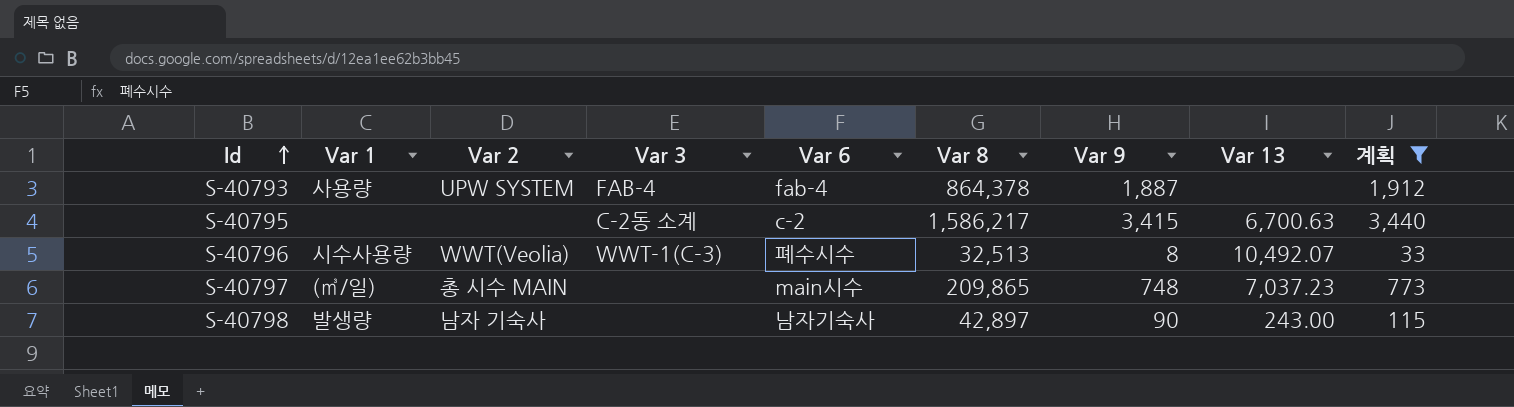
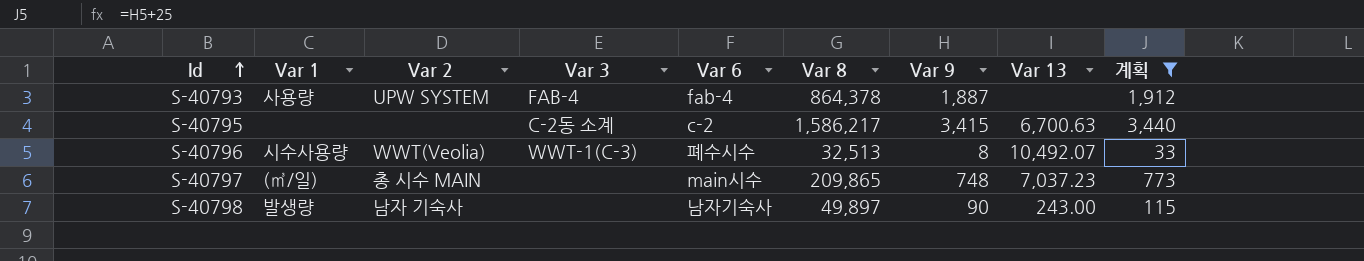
S-40798 | Var 8: 42,897 -> 49,897

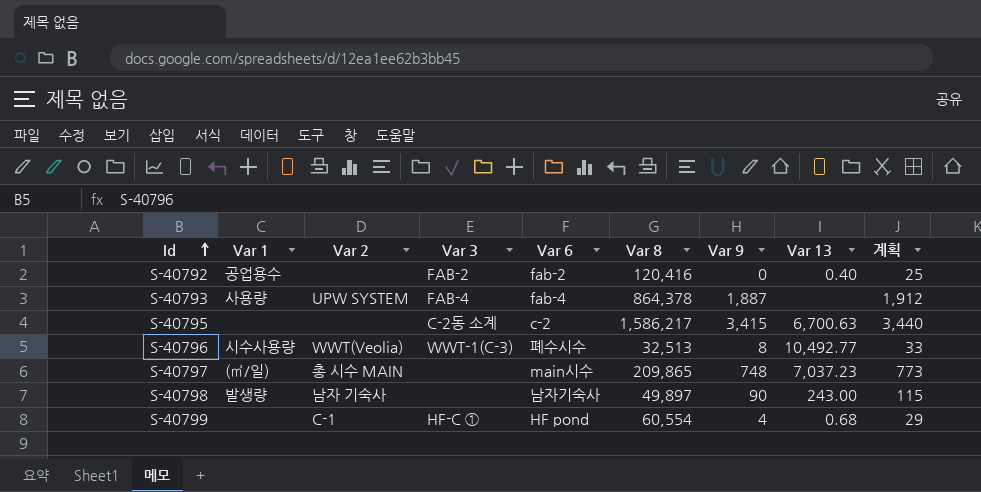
filter: 계획 >= 33 -> none
S-40796 | Var 13: 10,492.07 -> 10,492.77

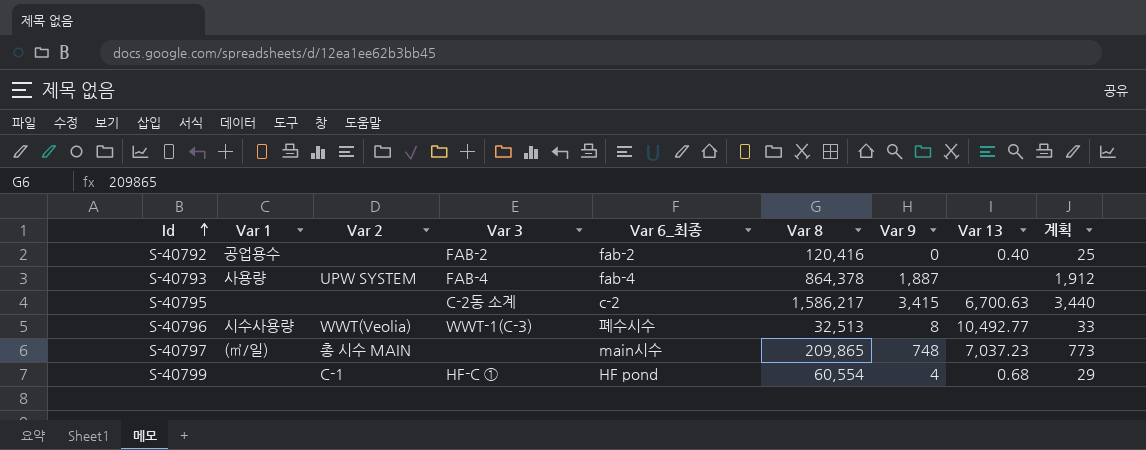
column name: Var 6 -> Var 6_최종
row S-40798: 발생량 | 남자 기숙사 | none | 남자기숙사 | 49,897 | 90 | 243.00 | 115 -> none

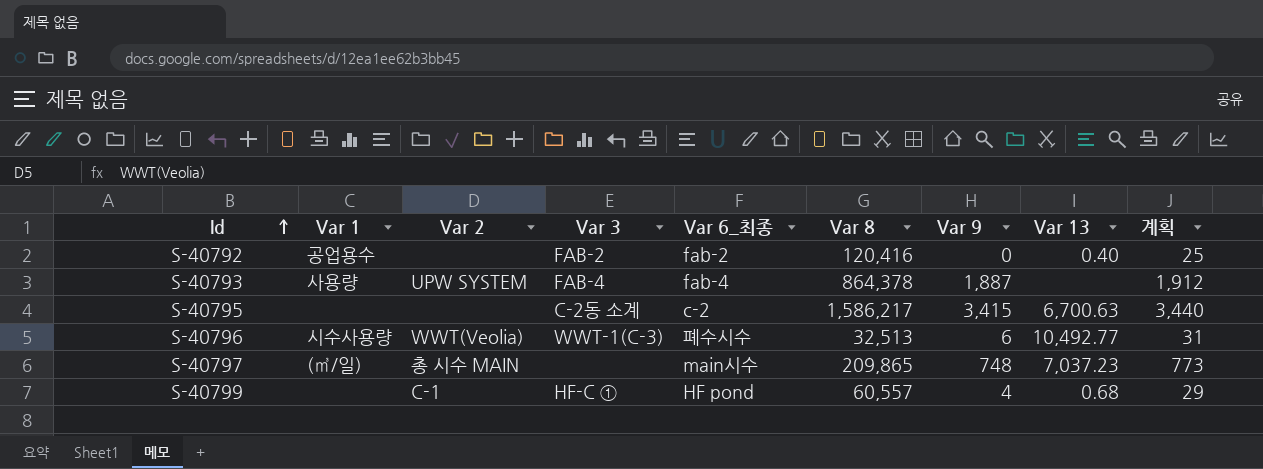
S-40796 | Var 9: 8 -> 6
S-40796 | 계획: 33 -> 31
S-40799 | Var 8: 60,554 -> 60,557

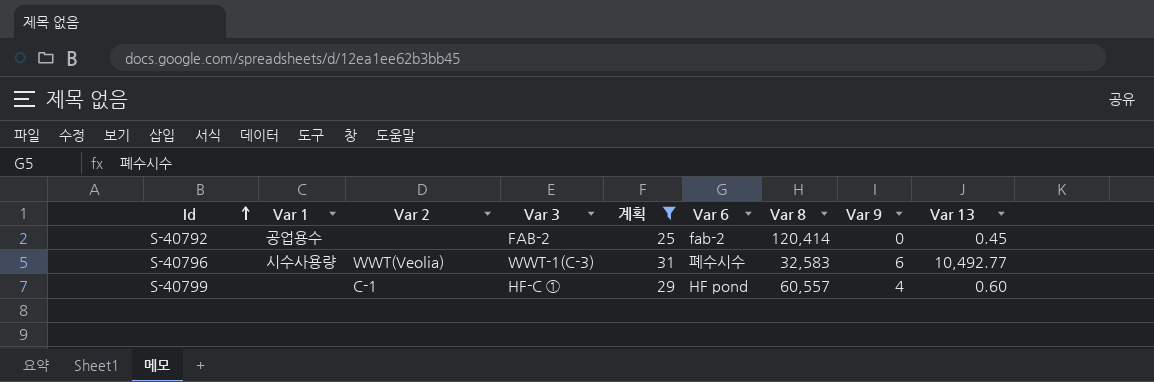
filter: none -> 계획 <= 31
column 계획 | position: 9 -> 5
column name: Var 6_최종 -> Var 6
S-40792 | Var 8: 120,416 -> 120,414
S-40792 | Var 13: 0.40 -> 0.45
S-40796 | Var 8: 32,513 -> 32,583
S-40799 | Var 13: 0.68 -> 0.60

